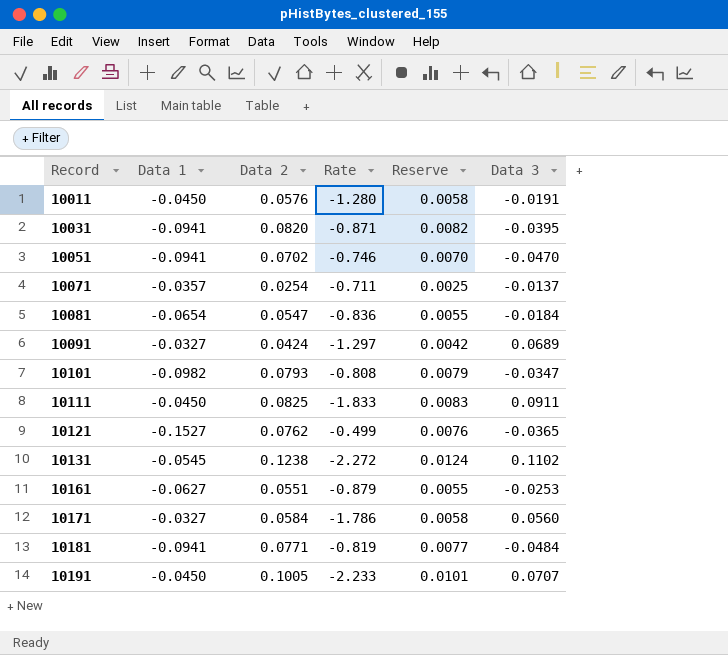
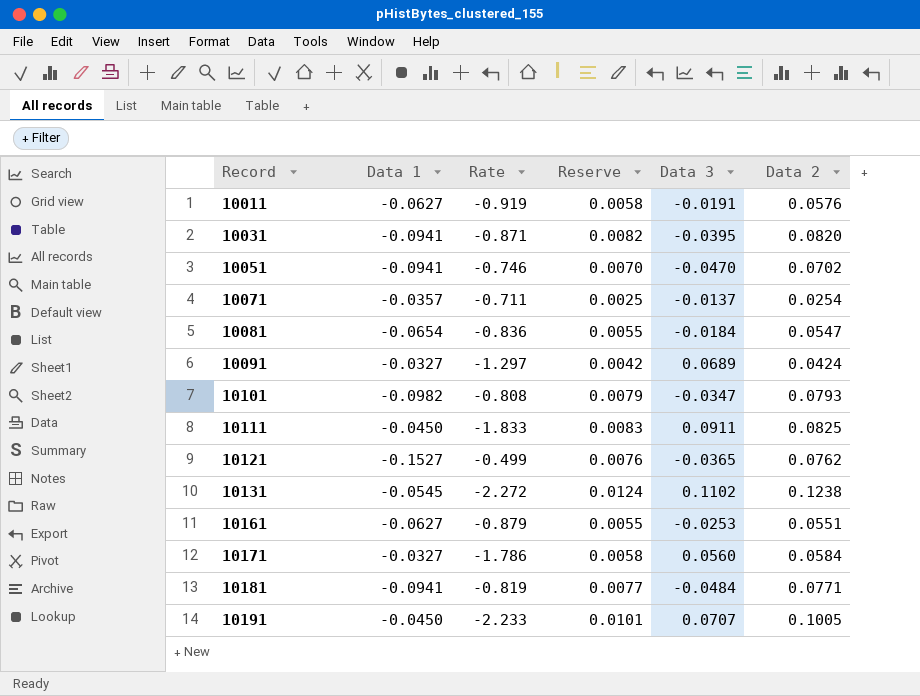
column Data 2 | position: 3 -> 6
10011 | Data 1: -0.0450 -> -0.0627
10011 | Rate: -1.280 -> -0.919

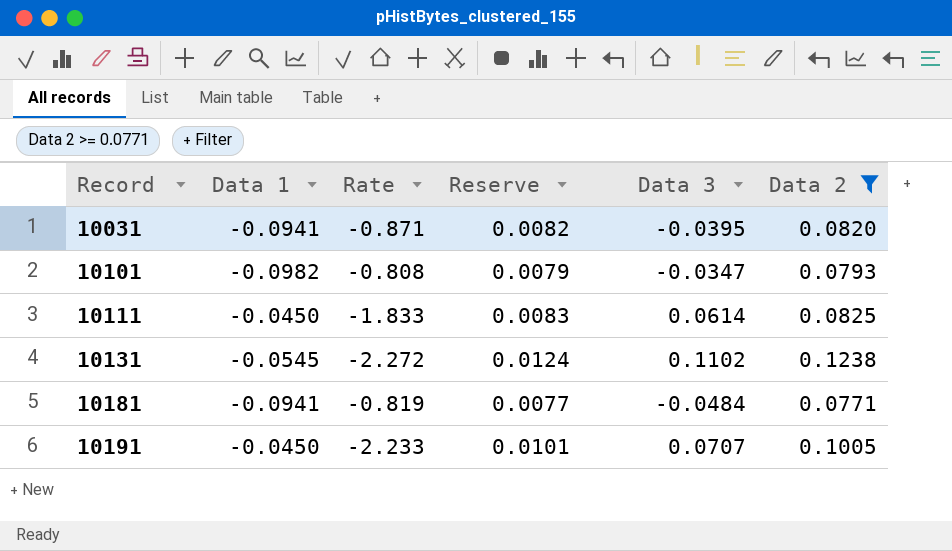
filter: none -> Data 2 >= 0.0771
10111 | Data 3: 0.0911 -> 0.0614

